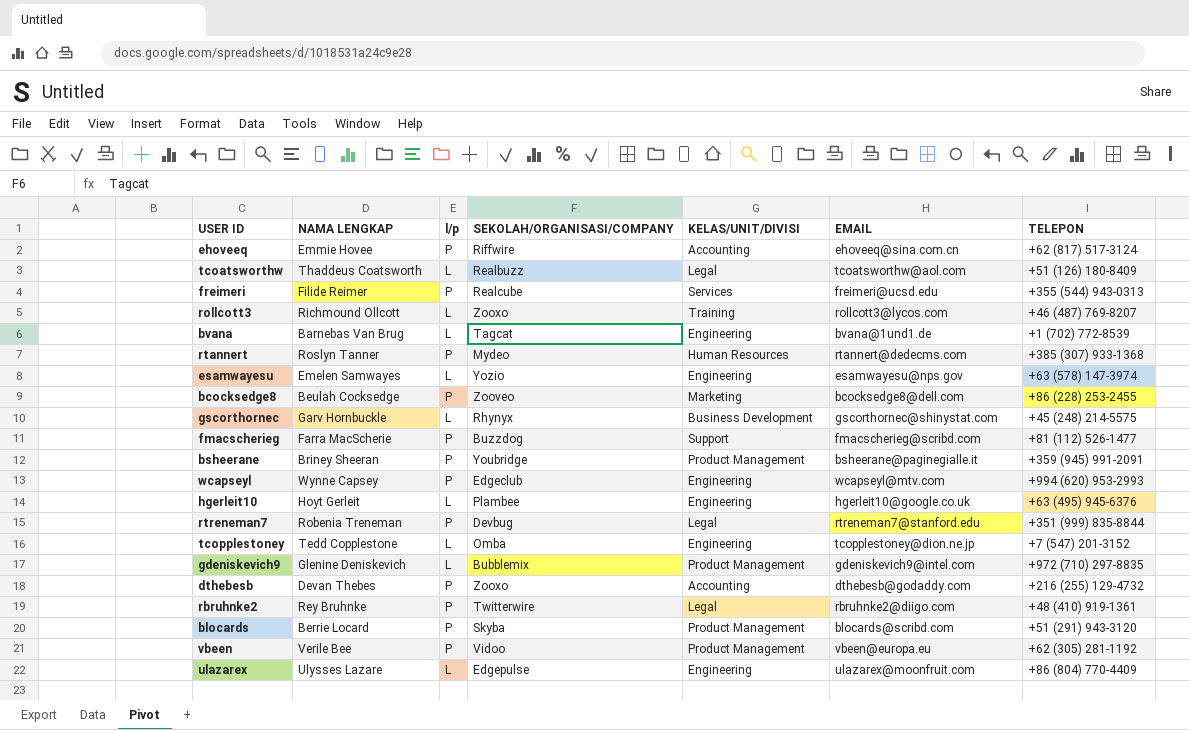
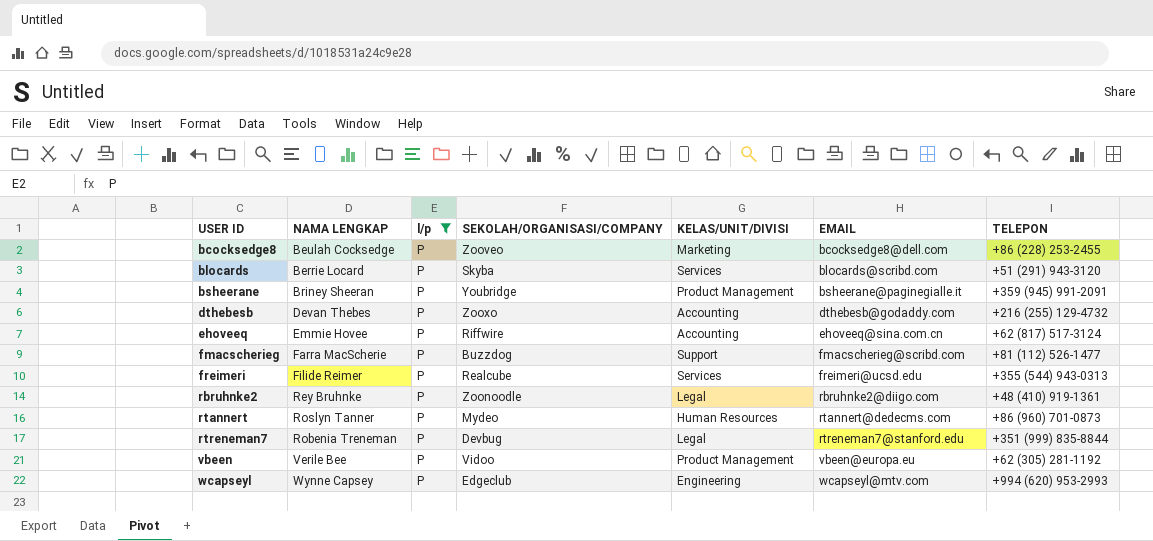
filter: none -> l/p = P
row order: none -> USER ID ascending
blocards | KELAS/UNIT/DIVISI: Product Management -> Services
rbruhnke2 | SEKOLAH/ORGANISASI/COMPANY: Twitterwire -> Zoonoodle
rtannert | TELEPON: +385 (307) 933-1368 -> +86 (960) 701-0873

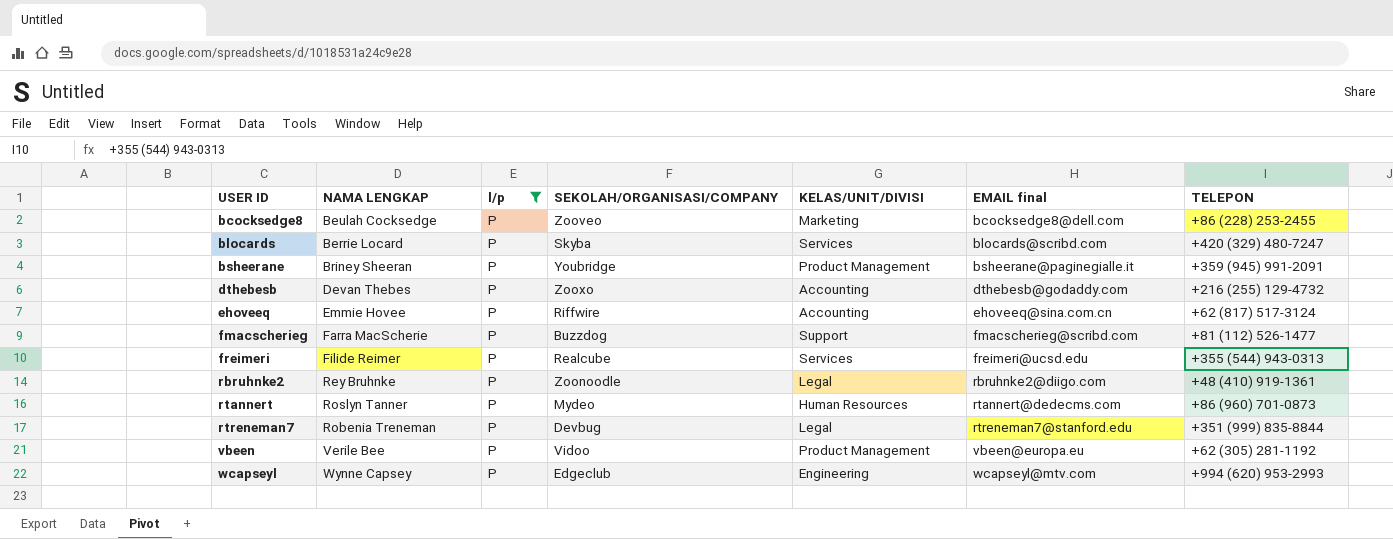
column name: EMAIL -> EMAIL final
blocards | TELEPON: +51 (291) 943-3120 -> +420 (329) 480-7247

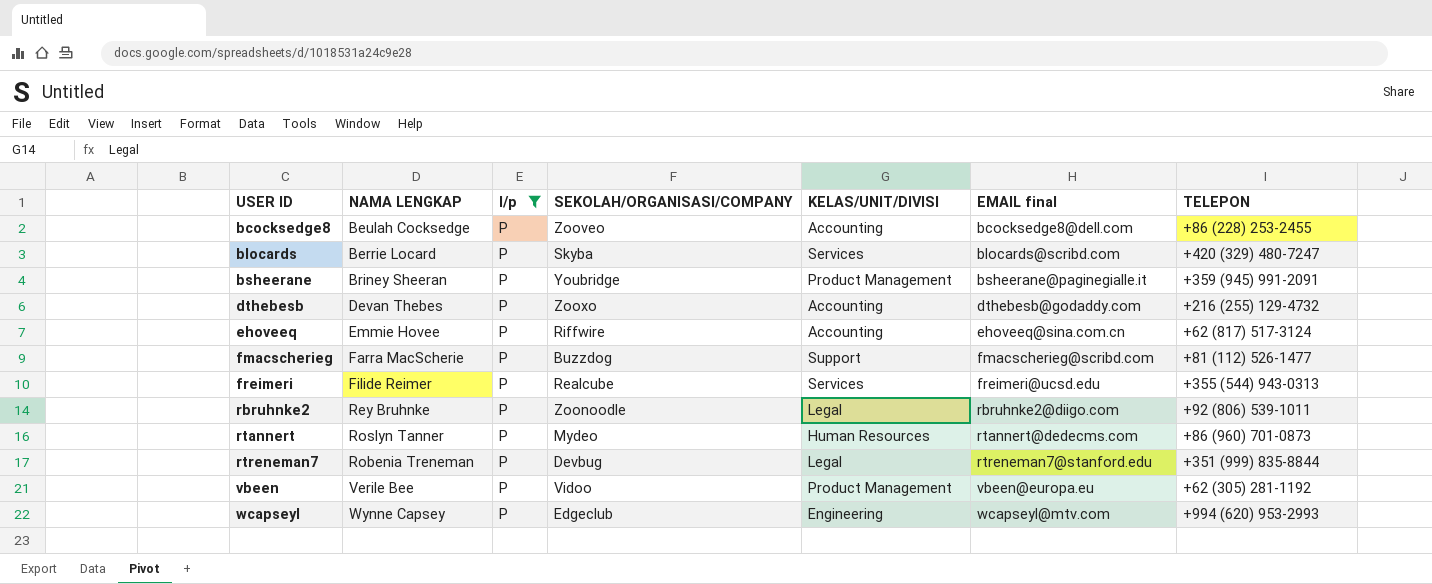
bcocksedge8 | KELAS/UNIT/DIVISI: Marketing -> Accounting
rbruhnke2 | TELEPON: +48 (410) 919-1361 -> +92 (806) 539-1011

